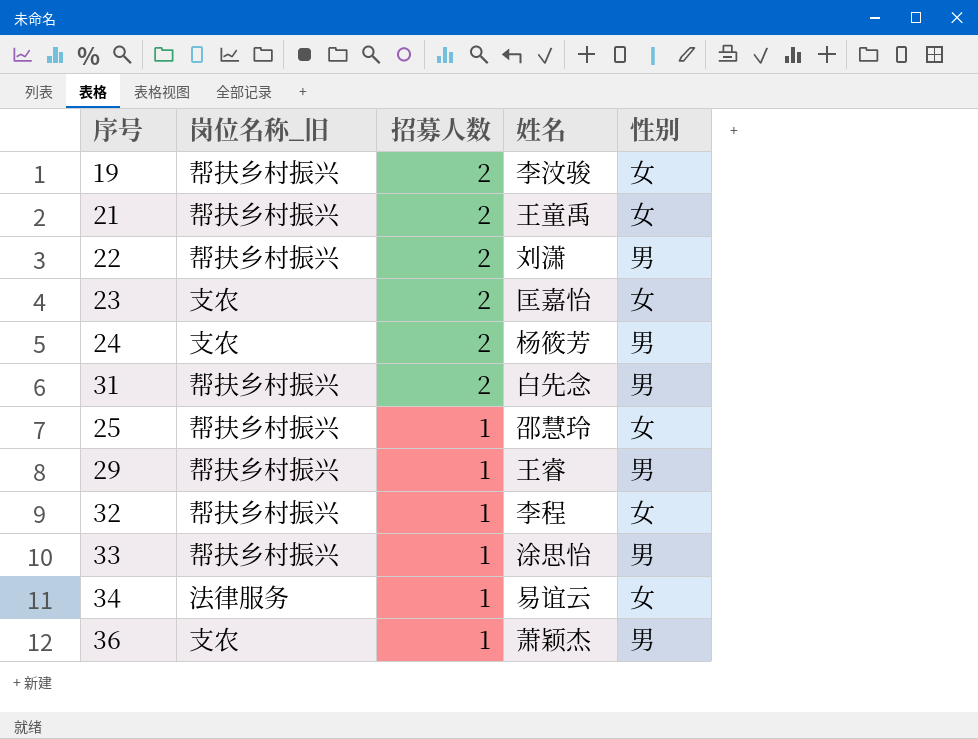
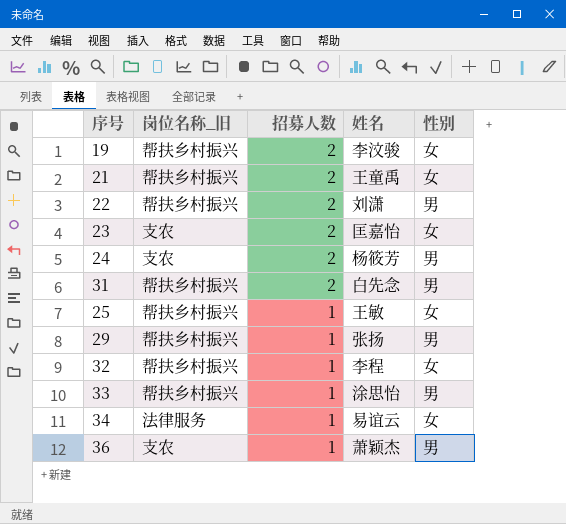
25 | 姓名: 邵慧玲 -> 王敏
29 | 姓名: 王睿 -> 张扬

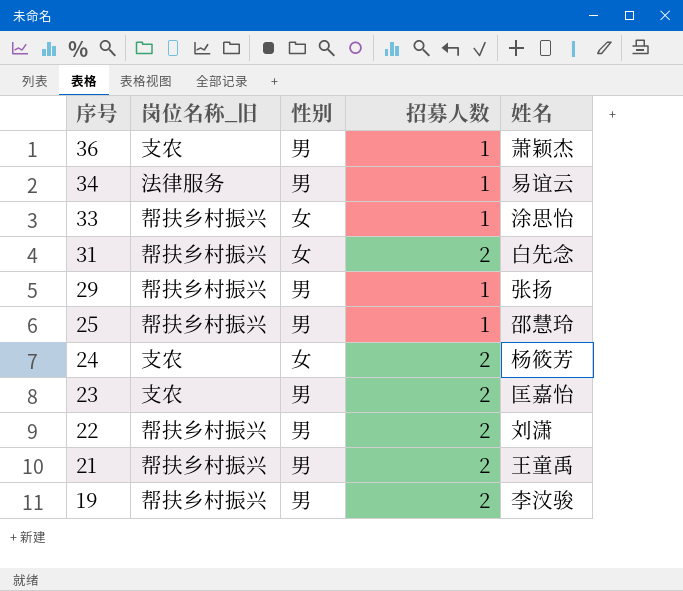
row order: 招募人数 descending -> 序号 descending
column 性别 | position: 5 -> 3
row 32: 帮扶乡村振兴 | 1 | 李程 | 女 -> none
34 | 性别: 女 -> 男
33 | 性别: 男 -> 女
31 | 性别: 男 -> 女
25 | 性别: 女 -> 男
25 | 姓名: 王敏 -> 邵慧玲
24 | 性别: 男 -> 女
23 | 性别: 女 -> 男
21 | 性别: 女 -> 男
19 | 性别: 女 -> 男

